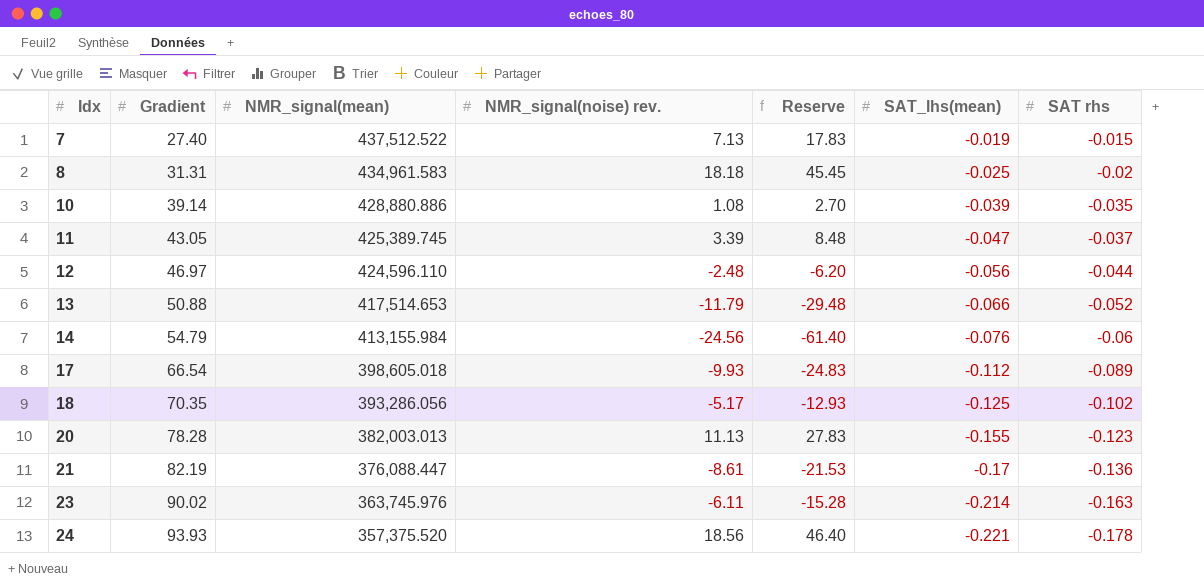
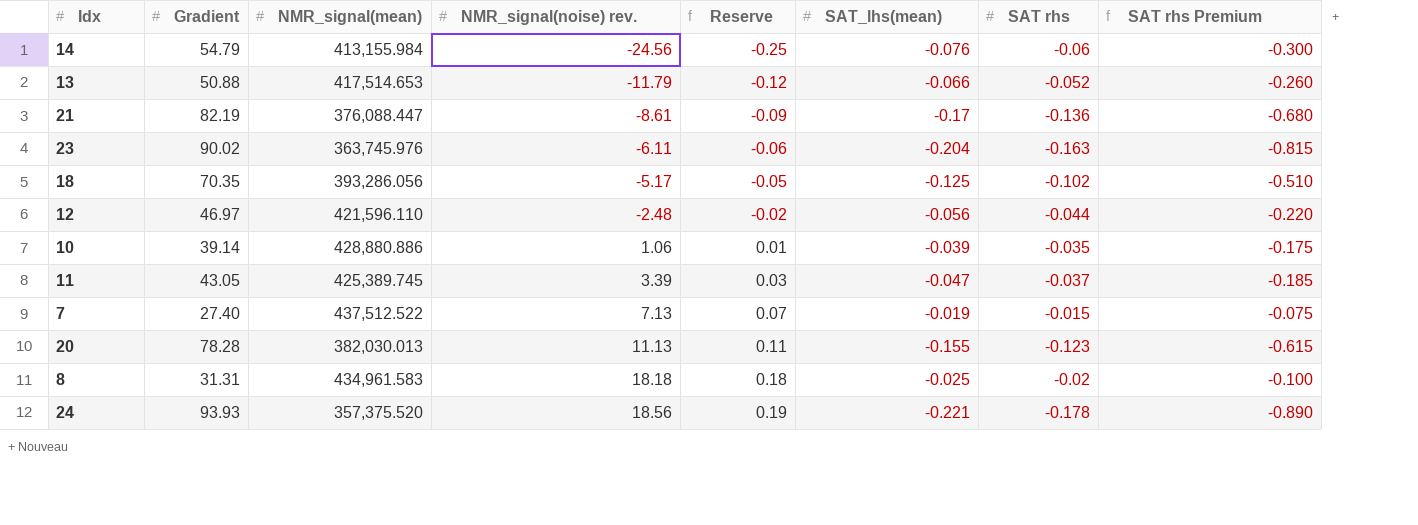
row order: Idx ascending -> NMR_signal(noise) rev. ascending
column Reserve | formula: [NMR_signal(noise) rev.] * 2.5 -> [NMR_signal(noise) rev.] * 0.01
column SAT rhs Premium | formula: none -> [SAT rhs] * 5
row 17: 66.54 | 398,605.018 | -9.93 | -24.83 | -0.112 | -0.089 -> none
23 | SAT_lhs(mean): -0.214 -> -0.204
12 | NMR_signal(mean): 424,596.110 -> 421,596.110
10 | NMR_signal(noise) rev.: 1.08 -> 1.06
20 | NMR_signal(mean): 382,003.013 -> 382,030.013

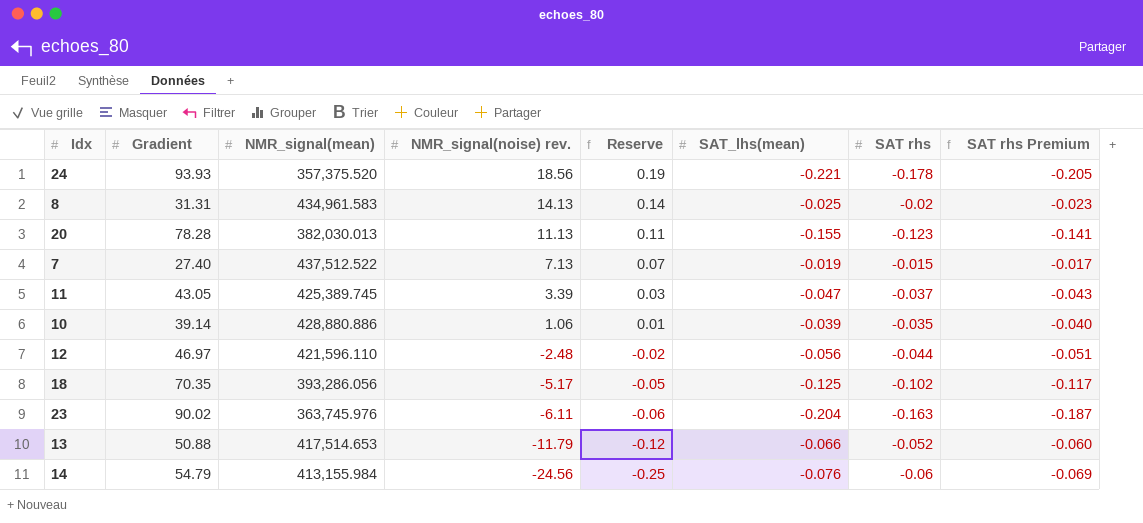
row order: NMR_signal(noise) rev. ascending -> NMR_signal(noise) rev. descending
column SAT rhs Premium | formula: [SAT rhs] * 5 -> [SAT rhs] * 1.15
row 21: 82.19 | 376,088.447 | -8.61 | -0.09 | -0.17 | -0.136 | -0.680 -> none
8 | NMR_signal(noise) rev.: 18.18 -> 14.13
8 | Reserve: 0.18 -> 0.14

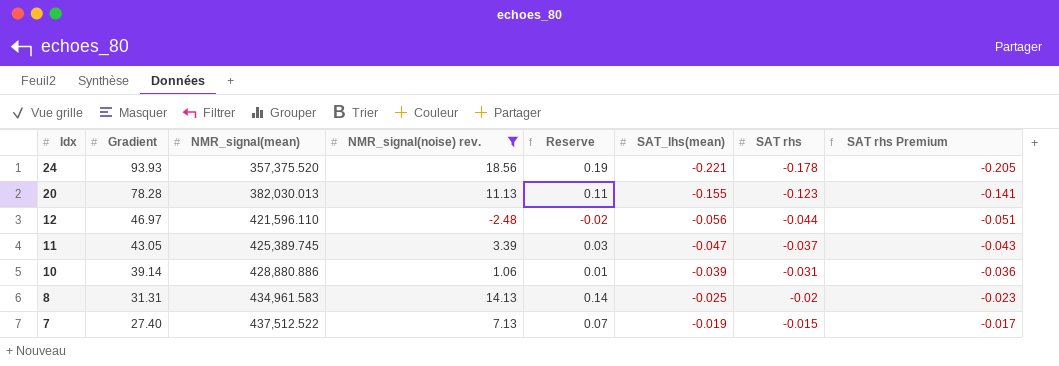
filter: none -> NMR_signal(noise) rev. >= -2.48
row order: NMR_signal(noise) rev. descending -> Idx descending
10 | SAT rhs: -0.035 -> -0.031
10 | SAT rhs Premium: -0.040 -> -0.036

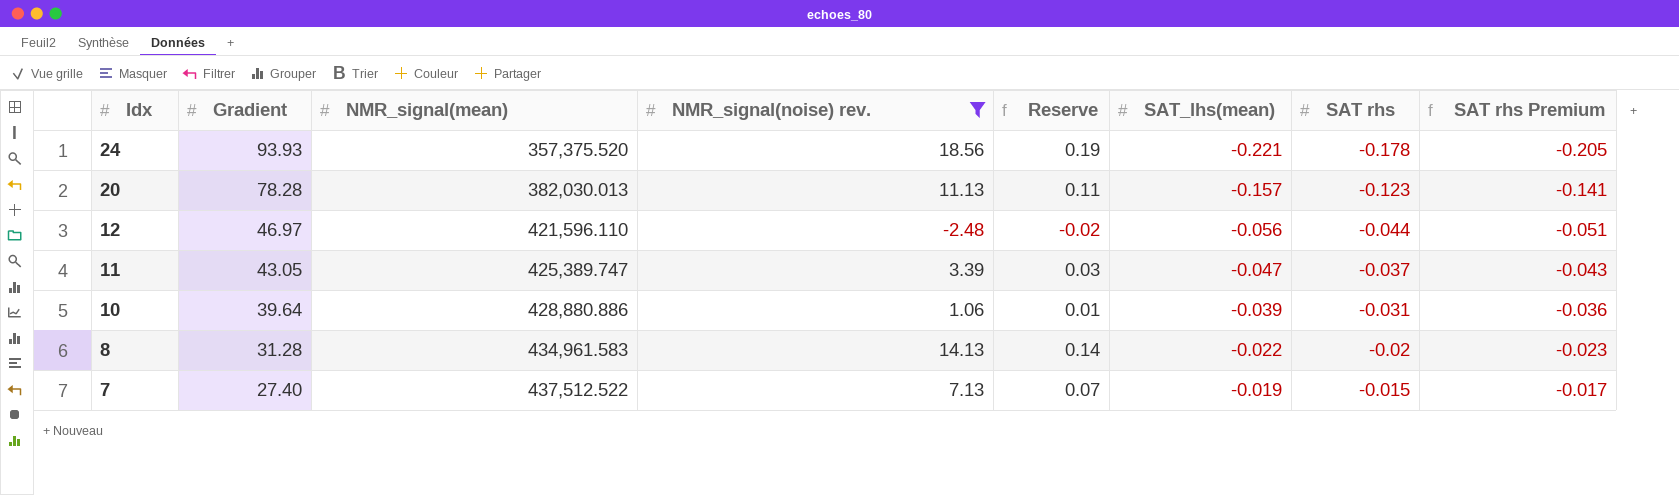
20 | SAT_lhs(mean): -0.155 -> -0.157
11 | NMR_signal(mean): 425,389.745 -> 425,389.747
10 | Gradient: 39.14 -> 39.64
8 | Gradient: 31.31 -> 31.28
8 | SAT_lhs(mean): -0.025 -> -0.022

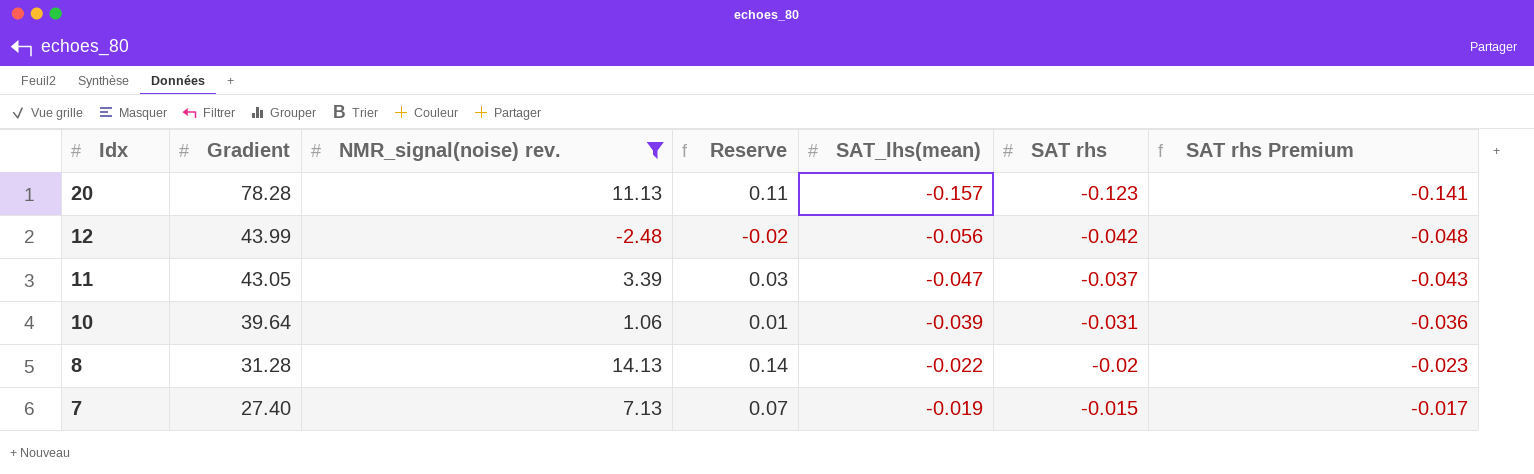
column NMR_signal(mean) | position: 3 -> none
row 24: 93.93 | 357,375.520 | 18.56 | 0.19 | -0.221 | -0.178 | -0.205 -> none
12 | Gradient: 46.97 -> 43.99
12 | SAT rhs: -0.044 -> -0.042
12 | SAT rhs Premium: -0.051 -> -0.048

